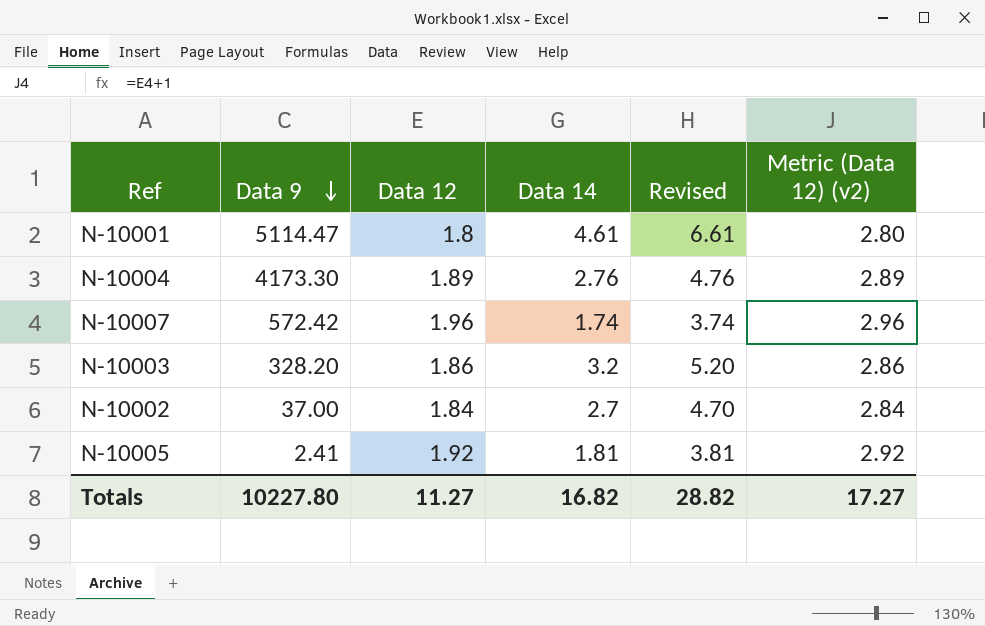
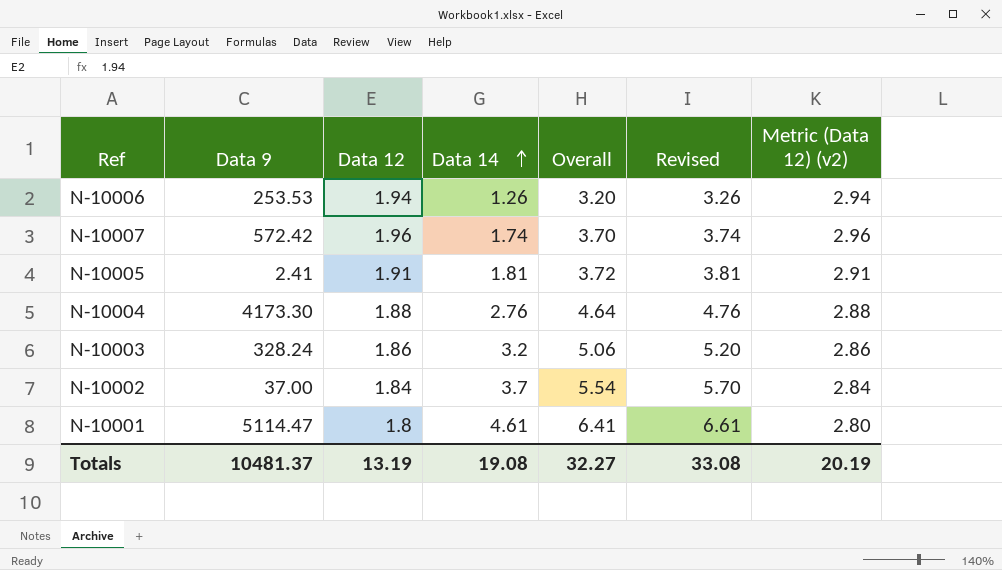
row order: Data 9 descending -> Data 14 ascending
column Overall | formula: none -> [Data 12] + [Data 14]
row N-10006: none -> 253.53 | 1.94 | 1.26 | 3.20 | 3.26 | 2.94
N-10005 | Data 12: 1.92 -> 1.91
N-10005 | Metric (Data 12) (v2): 2.92 -> 2.91
N-10004 | Data 12: 1.89 -> 1.88
N-10004 | Metric (Data 12) (v2): 2.89 -> 2.88
N-10003 | Data 9: 328.20 -> 328.24
N-10002 | Data 14: 2.7 -> 3.7
N-10002 | Revised: 4.70 -> 5.70
Totals | Data 9: 10227.80 -> 10481.37
Totals | Data 12: 11.27 -> 13.19
Totals | Data 14: 16.82 -> 19.08
Totals | Revised: 28.82 -> 33.08
Totals | Metric (Data 12) (v2): 17.27 -> 20.19

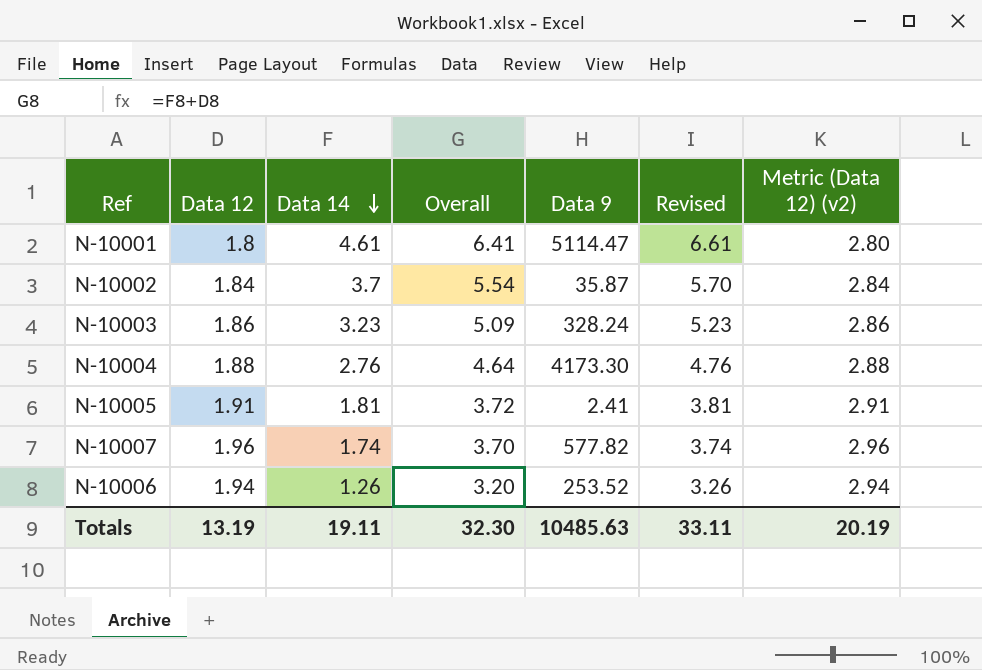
row order: Data 14 ascending -> Data 14 descending
column Data 9 | position: 2 -> 5
N-10002 | Data 9: 37.00 -> 35.87
N-10003 | Data 14: 3.2 -> 3.23
N-10003 | Overall: 5.06 -> 5.09
N-10003 | Revised: 5.20 -> 5.23
N-10007 | Data 9: 572.42 -> 577.82
N-10006 | Data 9: 253.53 -> 253.52
Totals | Data 14: 19.08 -> 19.11
Totals | Overall: 32.27 -> 32.30
Totals | Data 9: 10481.37 -> 10485.63
Totals | Revised: 33.08 -> 33.11

